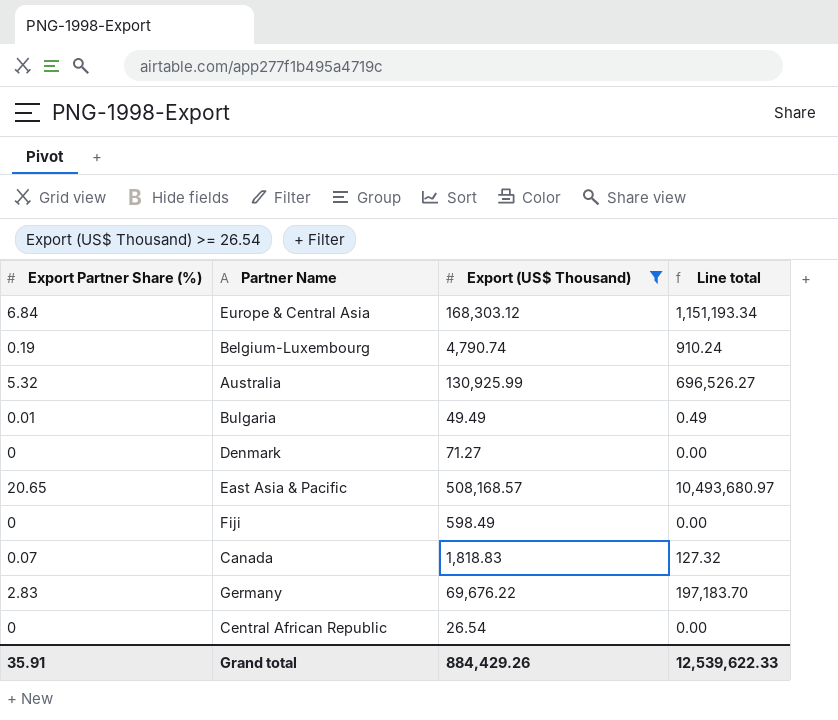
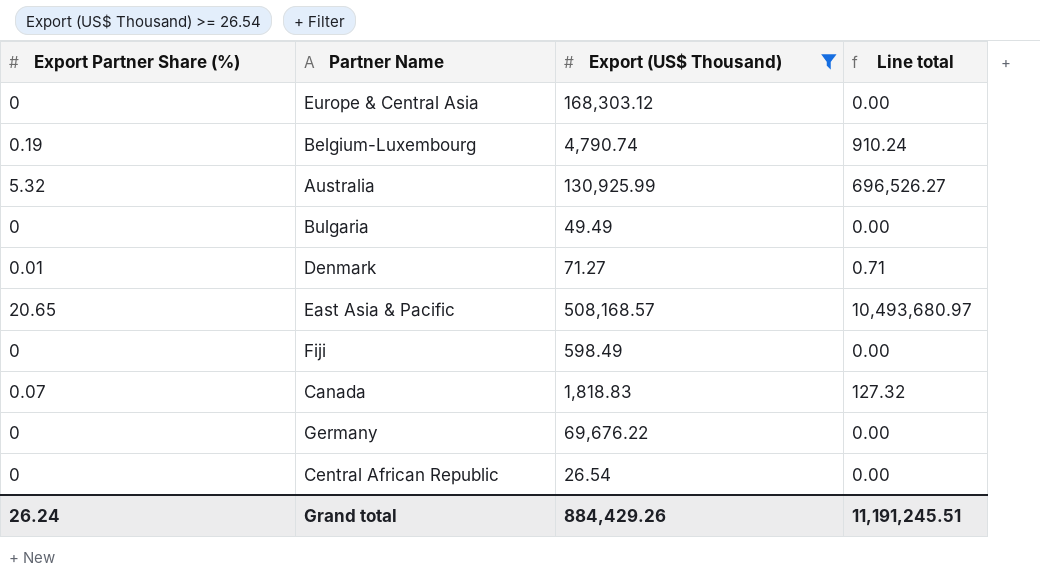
Europe & Central Asia | Export Partner Share (%): 6.84 -> 0
Europe & Central Asia | Line total: 1,151,193.34 -> 0.00
Bulgaria | Export Partner Share (%): 0.01 -> 0
Bulgaria | Line total: 0.49 -> 0.00
Denmark | Export Partner Share (%): 0 -> 0.01
Denmark | Line total: 0.00 -> 0.71
Germany | Export Partner Share (%): 2.83 -> 0
Germany | Line total: 197,183.70 -> 0.00
Grand total | Export Partner Share (%): 35.91 -> 26.24
Grand total | Line total: 12,539,622.33 -> 11,191,245.51

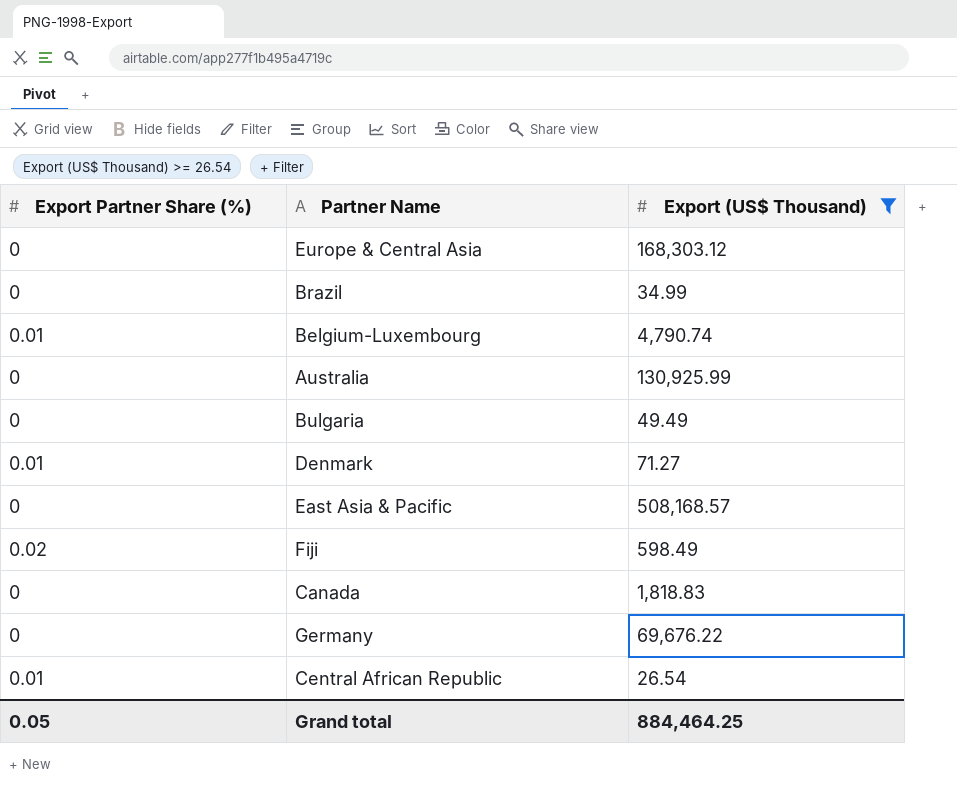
column Line total | formula: [Export Partner Share (%)] * [Export (US$ Thousand)] -> none
row Brazil: none -> 0 | 34.99
Belgium-Luxembourg | Export Partner Share (%): 0.19 -> 0.01
Australia | Export Partner Share (%): 5.32 -> 0
East Asia & Pacific | Export Partner Share (%): 20.65 -> 0
Fiji | Export Partner Share (%): 0 -> 0.02
Canada | Export Partner Share (%): 0.07 -> 0
Central African Republic | Export Partner Share (%): 0 -> 0.01
Grand total | Export Partner Share (%): 26.24 -> 0.05
Grand total | Export (US$ Thousand): 884,429.26 -> 884,464.25

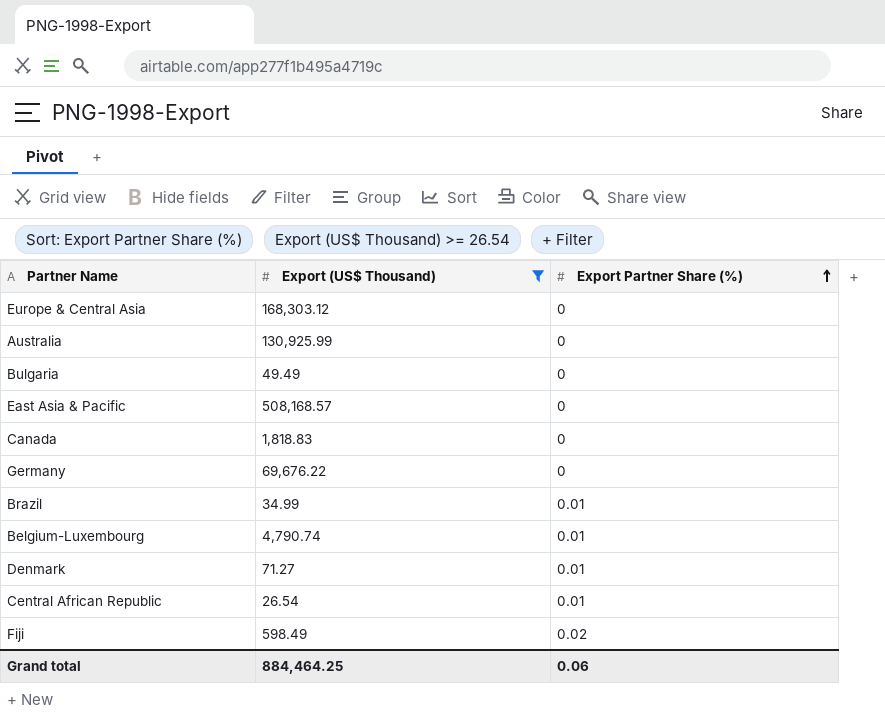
row order: none -> Export Partner Share (%) ascending
column Export Partner Share (%) | position: 1 -> 3
Brazil | Export Partner Share (%): 0 -> 0.01
Grand total | Export Partner Share (%): 0.05 -> 0.06

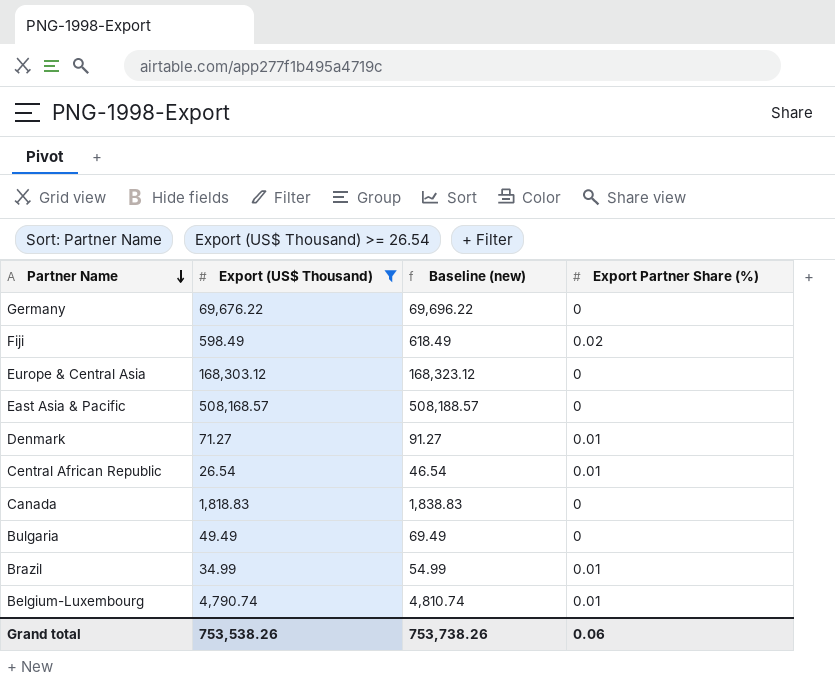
row order: Export Partner Share (%) ascending -> Partner Name descending
column Baseline (new) | formula: none -> [Export (US$ Thousand)] + 20
row Australia: 130,925.99 | 0 -> none
Grand total | Export (US$ Thousand): 884,464.25 -> 753,538.26

